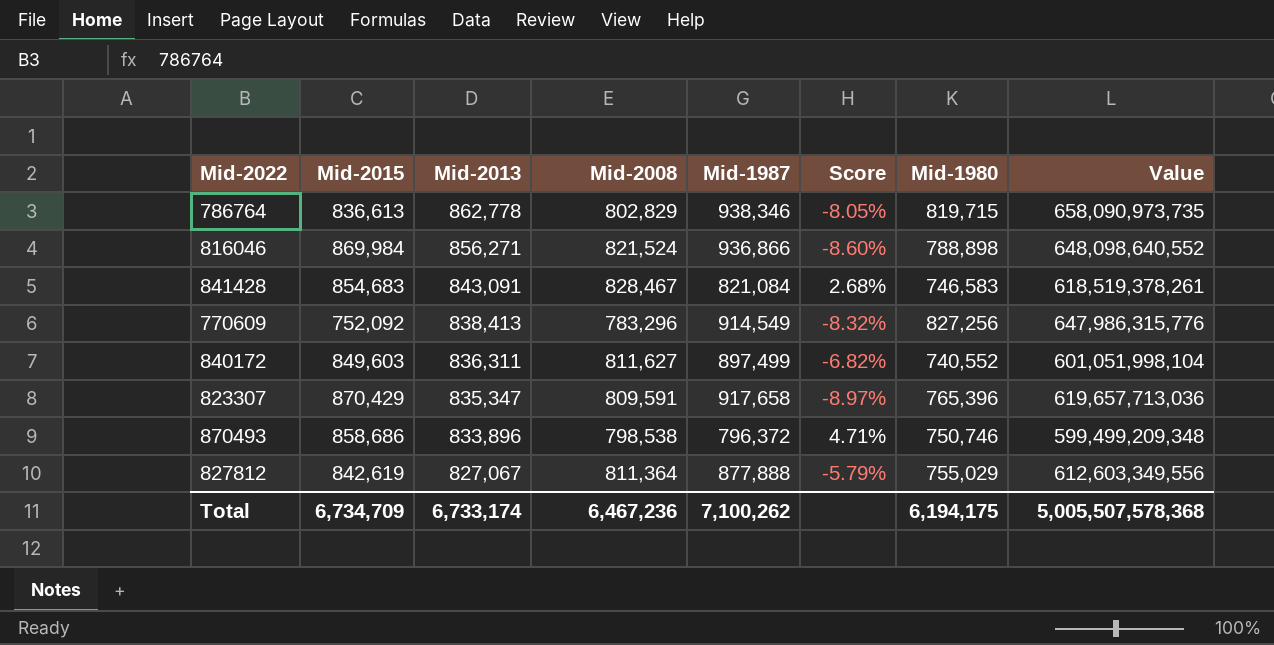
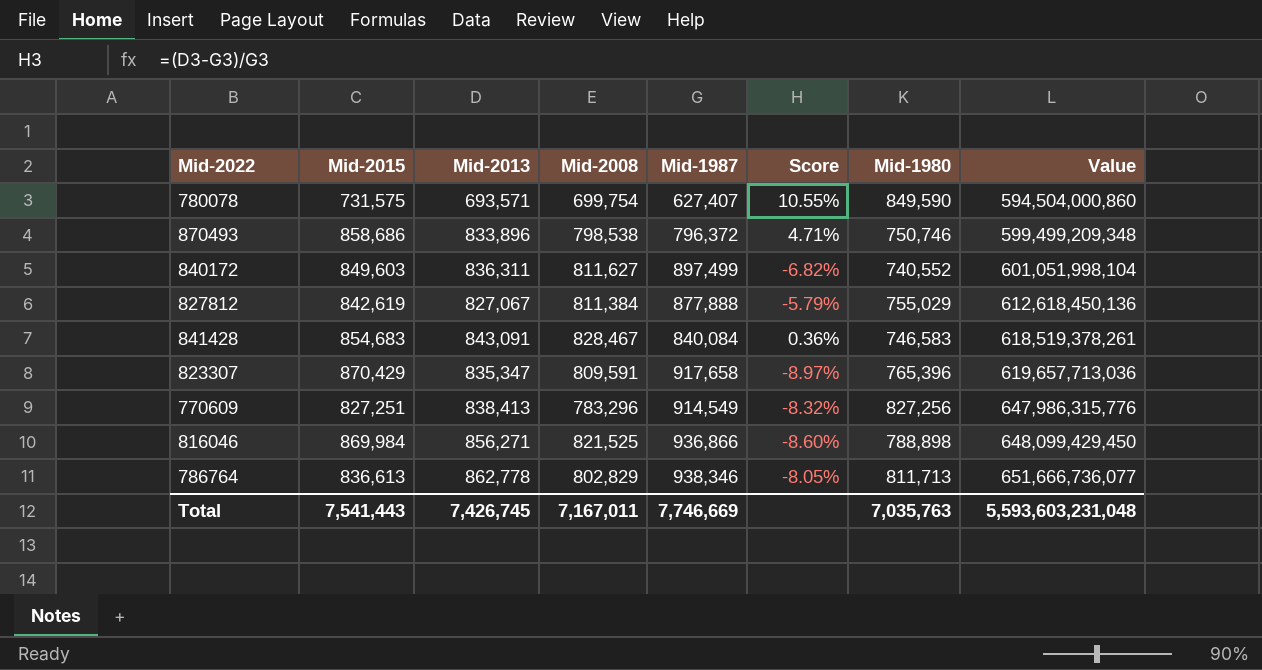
row order: Mid-2013 descending -> Value ascending
row 780078: none -> 731,575 | 693,571 | 699,754 | 627,407 | 10.55% | 849,590 | 594,504,000,860
827812 | Mid-2008: 811,364 -> 811,384
827812 | Value: 612,603,349,556 -> 612,618,450,136
841428 | Mid-1987: 821,084 -> 840,084
841428 | Score: 2.68% -> 0.36%
770609 | Mid-2015: 752,092 -> 827,251
816046 | Mid-2008: 821,524 -> 821,525
816046 | Value: 648,098,640,552 -> 648,099,429,450
786764 | Mid-1980: 819,715 -> 811,713
786764 | Value: 658,090,973,735 -> 651,666,736,077
Total | Mid-2015: 6,734,709 -> 7,541,443
Total | Mid-2013: 6,733,174 -> 7,426,745
Total | Mid-2008: 6,467,236 -> 7,167,011
Total | Mid-1987: 7,100,262 -> 7,746,669
Total | Mid-1980: 6,194,175 -> 7,035,763
Total | Value: 5,005,507,578,368 -> 5,593,603,231,048

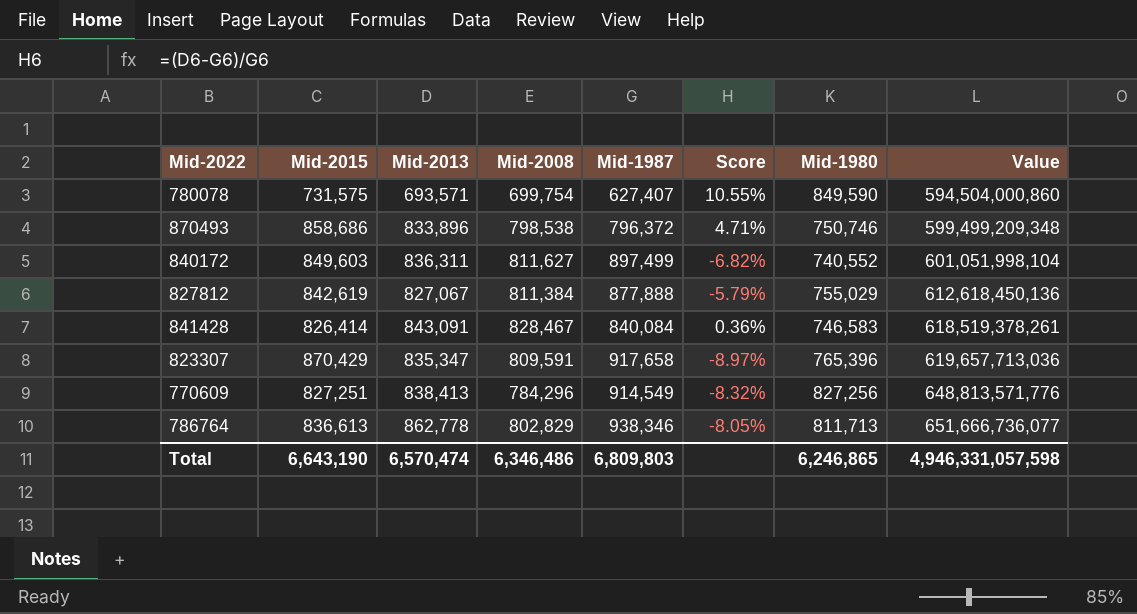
row 816046: 869,984 | 856,271 | 821,525 | 936,866 | -8.60% | 788,898 | 648,099,429,450 -> none
841428 | Mid-2015: 854,683 -> 826,414
770609 | Mid-2008: 783,296 -> 784,296
770609 | Value: 647,986,315,776 -> 648,813,571,776
Total | Mid-2015: 7,541,443 -> 6,643,190
Total | Mid-2013: 7,426,745 -> 6,570,474
Total | Mid-2008: 7,167,011 -> 6,346,486
Total | Mid-1987: 7,746,669 -> 6,809,803
Total | Mid-1980: 7,035,763 -> 6,246,865
Total | Value: 5,593,603,231,048 -> 4,946,331,057,598

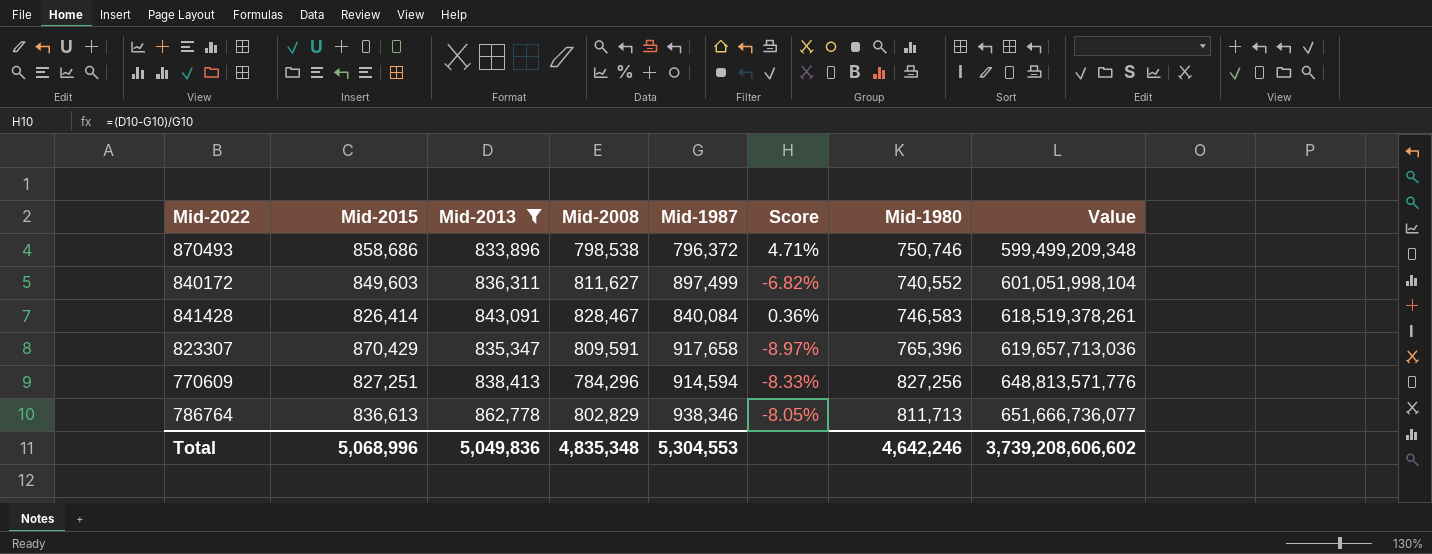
filter: none -> Mid-2013 >= 833,896
770609 | Mid-1987: 914,549 -> 914,594
770609 | Score: -8.32% -> -8.33%
Total | Mid-2015: 6,643,190 -> 5,068,996
Total | Mid-2013: 6,570,474 -> 5,049,836
Total | Mid-2008: 6,346,486 -> 4,835,348
Total | Mid-1987: 6,809,803 -> 5,304,553
Total | Mid-1980: 6,246,865 -> 4,642,246
Total | Value: 4,946,331,057,598 -> 3,739,208,606,602

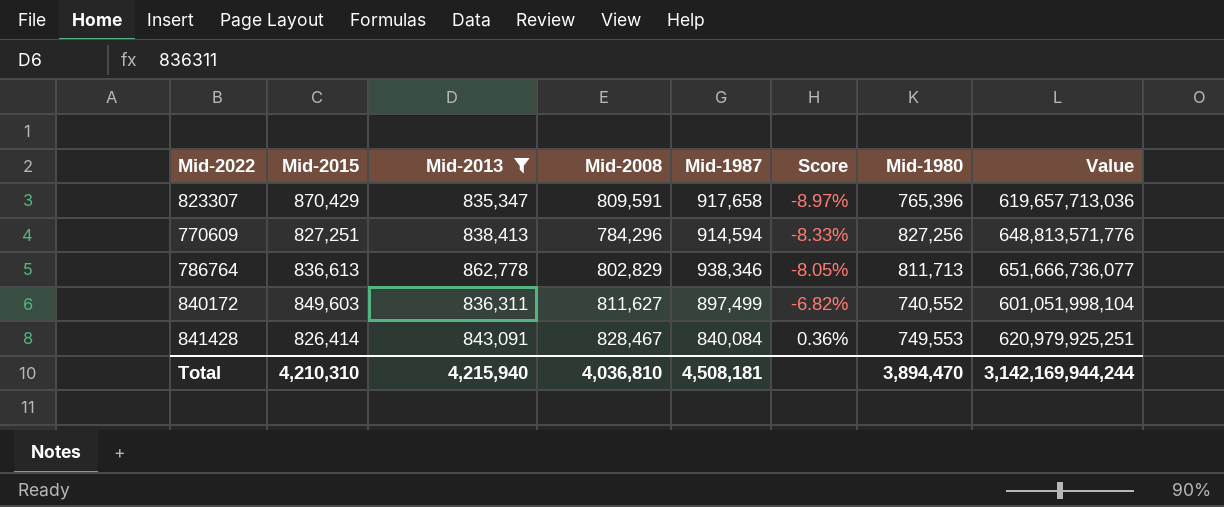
row order: Value ascending -> Score ascending
row 870493: 858,686 | 833,896 | 798,538 | 796,372 | 4.71% | 750,746 | 599,499,209,348 -> none
841428 | Mid-1980: 746,583 -> 749,553
841428 | Value: 618,519,378,261 -> 620,979,925,251
Total | Mid-2015: 5,068,996 -> 4,210,310
Total | Mid-2013: 5,049,836 -> 4,215,940
Total | Mid-2008: 4,835,348 -> 4,036,810
Total | Mid-1987: 5,304,553 -> 4,508,181
Total | Mid-1980: 4,642,246 -> 3,894,470
Total | Value: 3,739,208,606,602 -> 3,142,169,944,244

